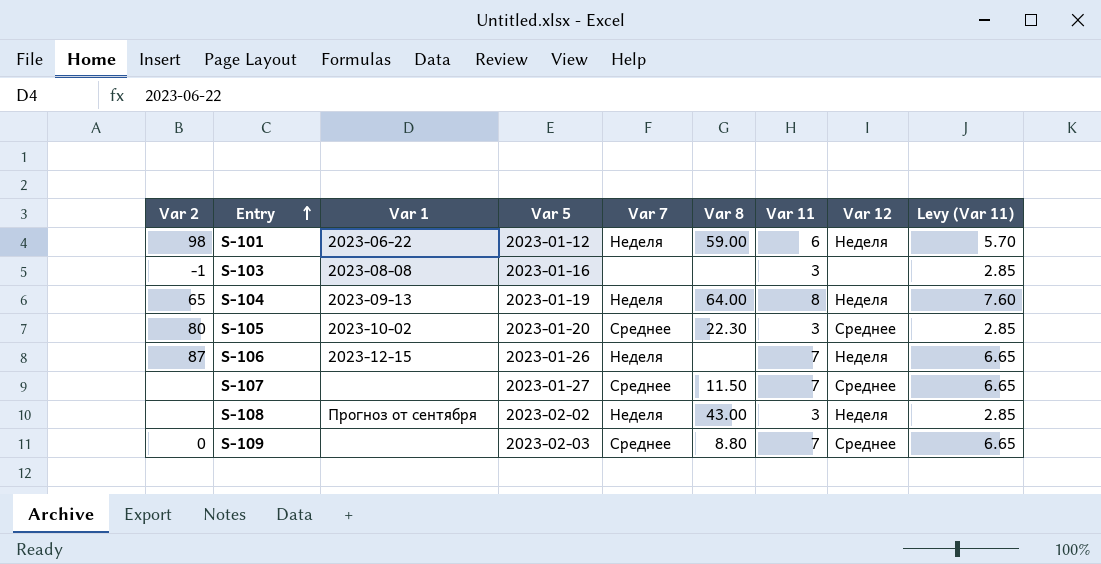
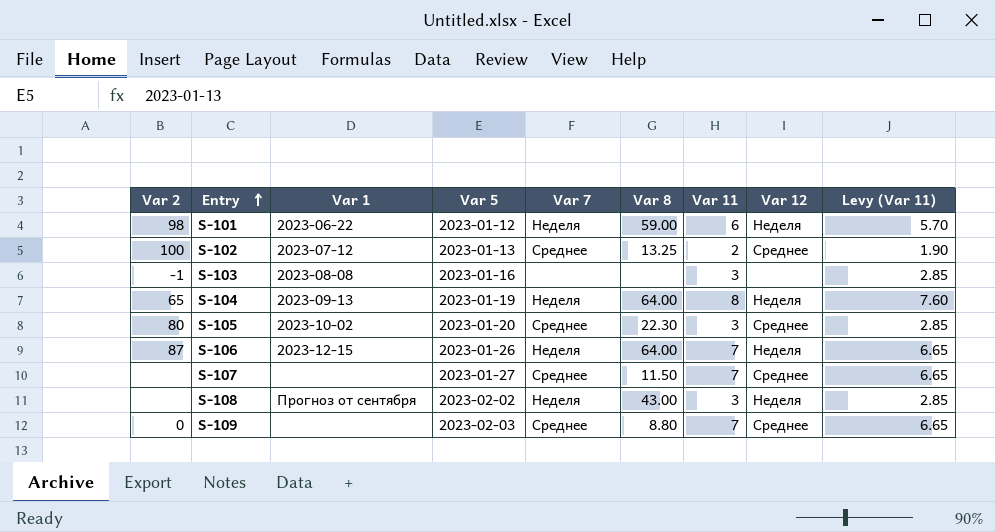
row S-102: none -> 100 | 2023-07-12 | 2023-01-13 | Среднее | 13.25 | 2 | Среднее | 1.90
S-106 | Var 8: none -> 64.00

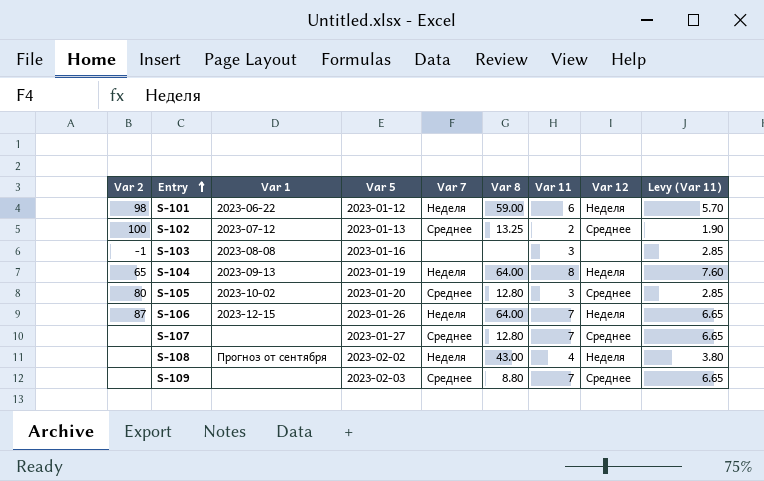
S-105 | Var 8: 22.30 -> 12.80
S-107 | Var 8: 11.50 -> 12.80
S-108 | Var 11: 3 -> 4
S-108 | Levy (Var 11): 2.85 -> 3.80
S-109 | Var 2: 0 -> none

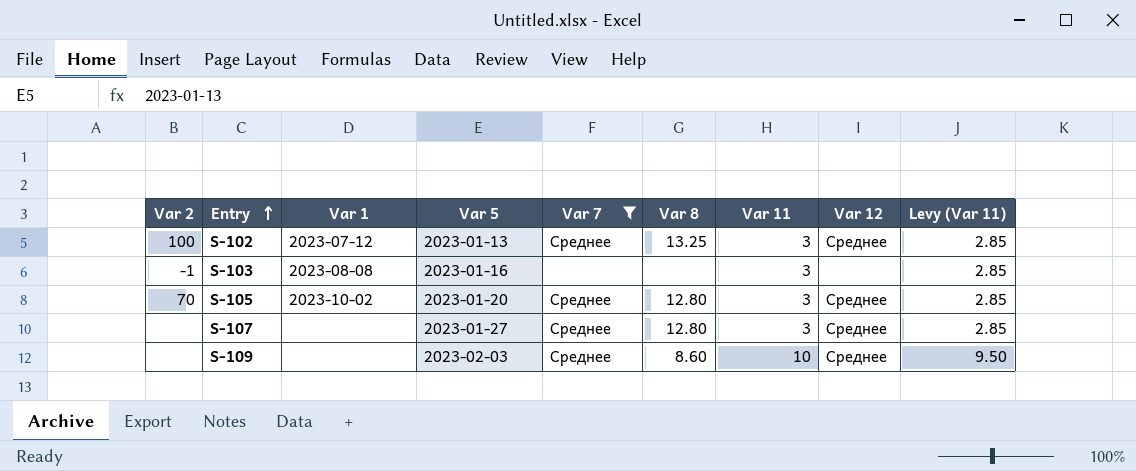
filter: none -> Var 7 != Неделя
S-102 | Var 11: 2 -> 3
S-102 | Levy (Var 11): 1.90 -> 2.85
S-105 | Var 2: 80 -> 70
S-107 | Var 11: 7 -> 3
S-107 | Levy (Var 11): 6.65 -> 2.85
S-109 | Var 8: 8.80 -> 8.60
S-109 | Var 11: 7 -> 10
S-109 | Levy (Var 11): 6.65 -> 9.50

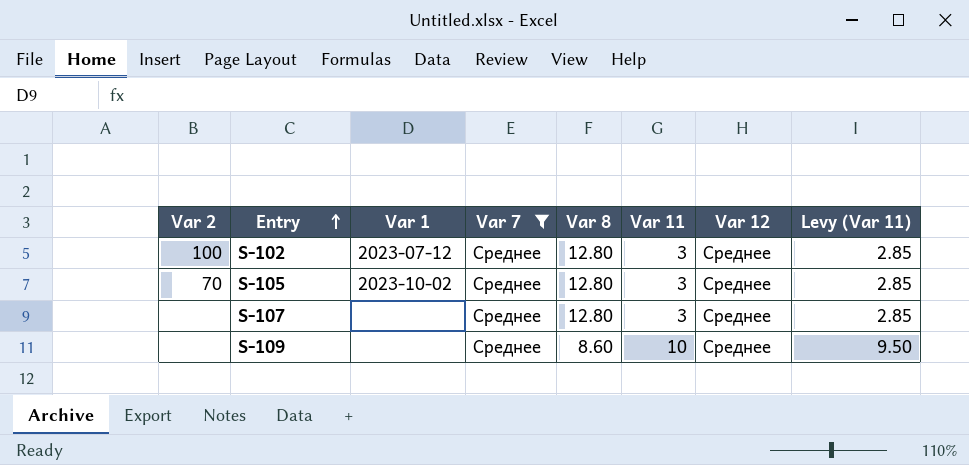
column Var 5 | position: 4 -> none
row S-103: -1 | 2023-08-08 | 2023-01-16 | none | none | 3 | none | 2.85 -> none
S-102 | Var 8: 13.25 -> 12.80

